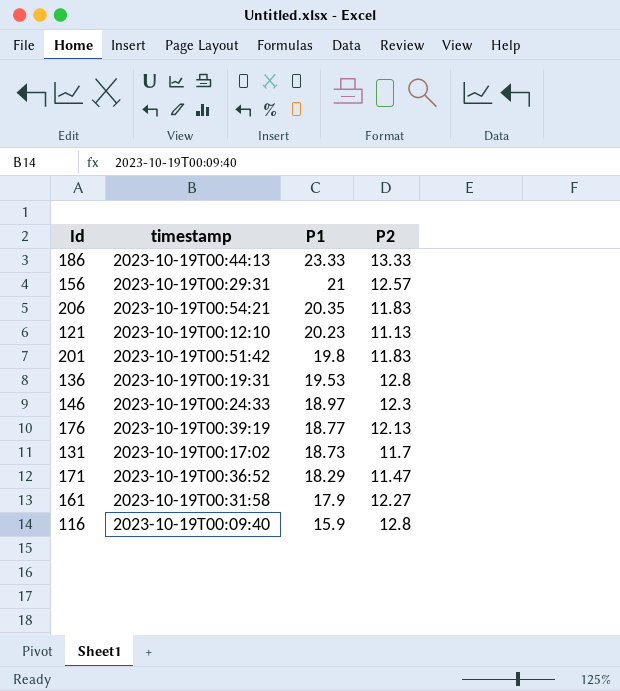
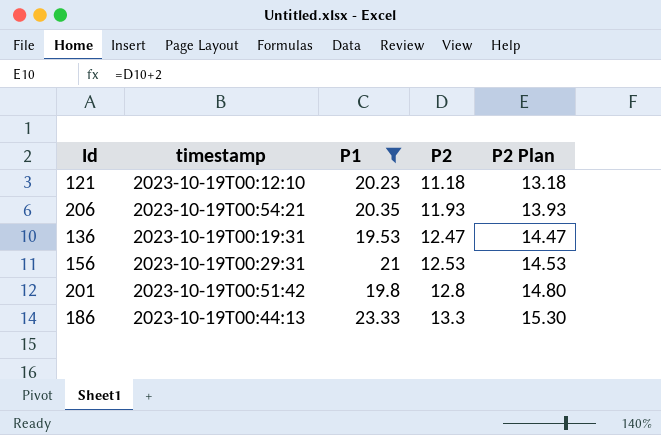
filter: none -> P1 >= 19.53
row order: P1 descending -> P2 ascending
column P2 Plan | formula: none -> [P2] + 2
121 | P2: 11.13 -> 11.18
206 | P2: 11.83 -> 11.93
136 | P2: 12.8 -> 12.47
156 | P2: 12.57 -> 12.53
201 | P2: 11.83 -> 12.8
186 | P2: 13.33 -> 13.3

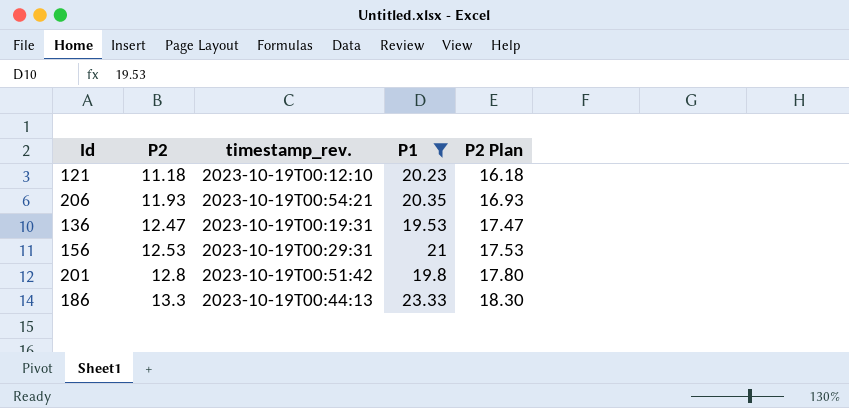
column P2 | position: 4 -> 2
column name: timestamp -> timestamp_rev.
column P2 Plan | formula: [P2] + 2 -> [P2] + 5

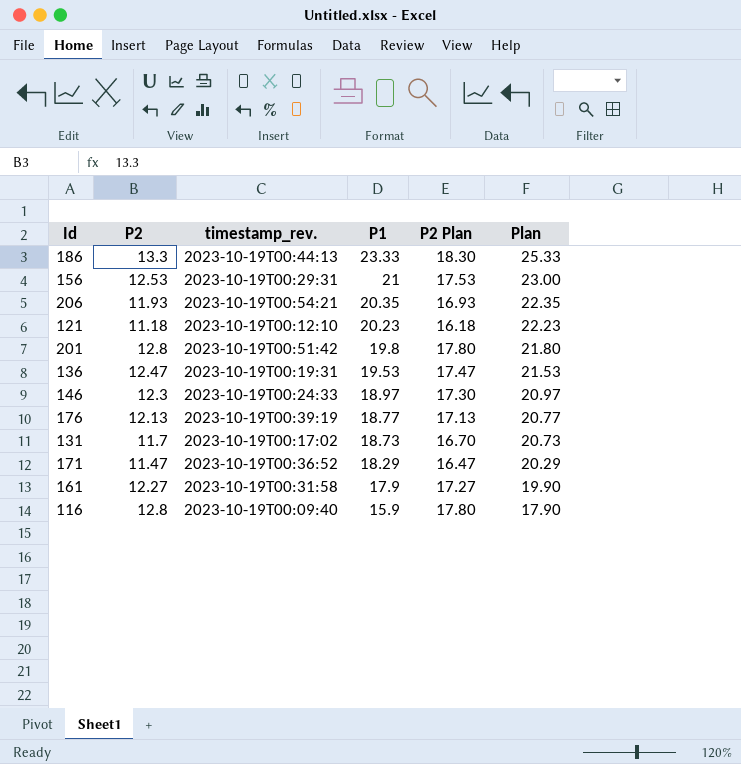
filter: P1 >= 19.53 -> none
row order: P2 ascending -> P1 descending
column Plan | formula: none -> [P1] + 2

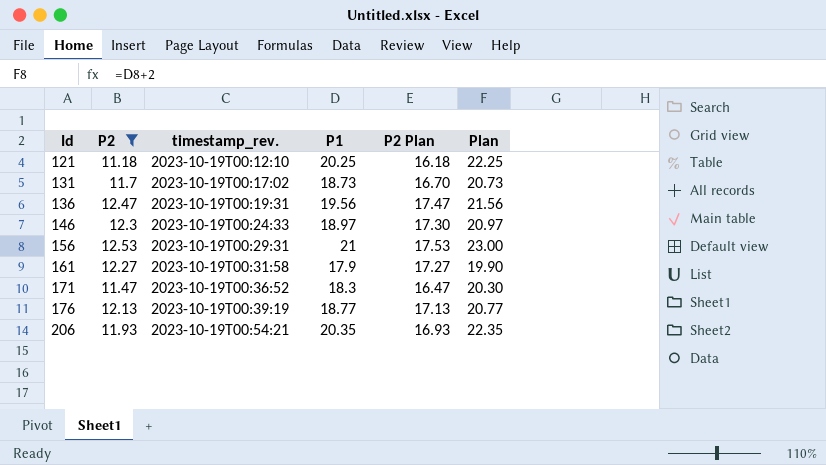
filter: none -> P2 <= 12.53
row order: P1 descending -> Id ascending
121 | P1: 20.23 -> 20.25
121 | Plan: 22.23 -> 22.25
136 | P1: 19.53 -> 19.56
136 | Plan: 21.53 -> 21.56
171 | P1: 18.29 -> 18.3
171 | Plan: 20.29 -> 20.30

